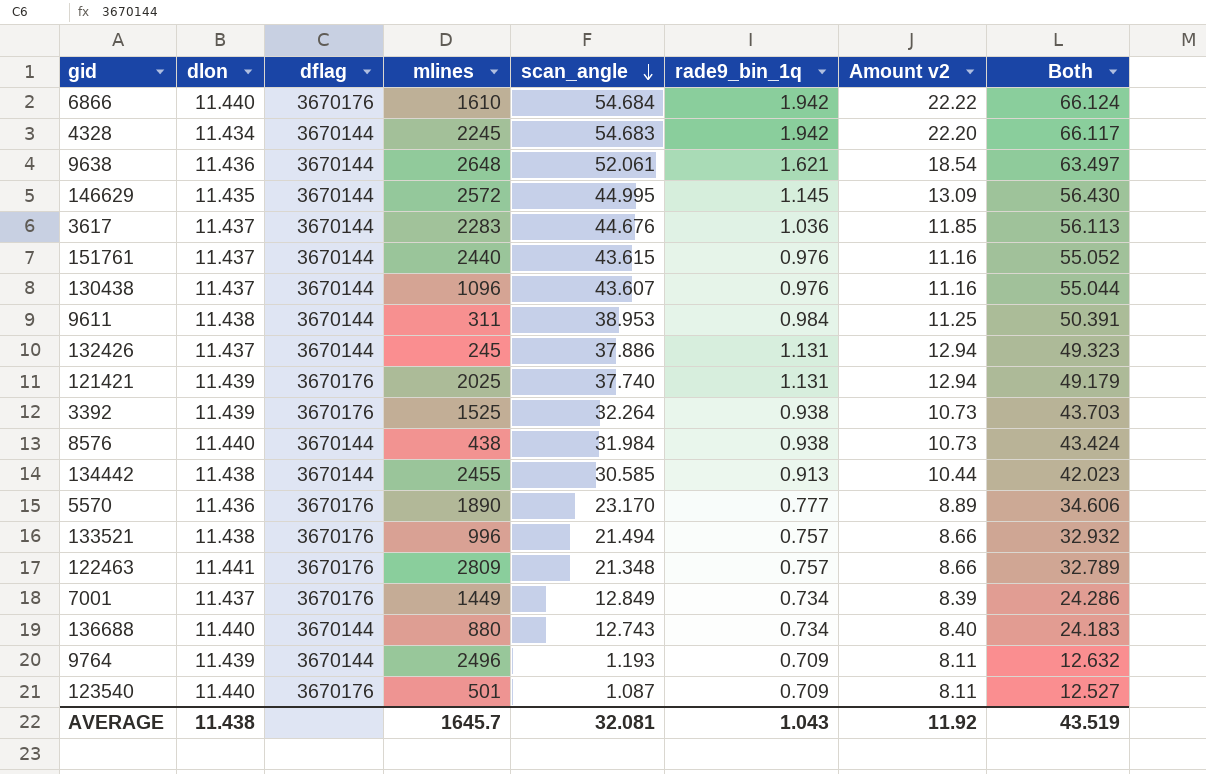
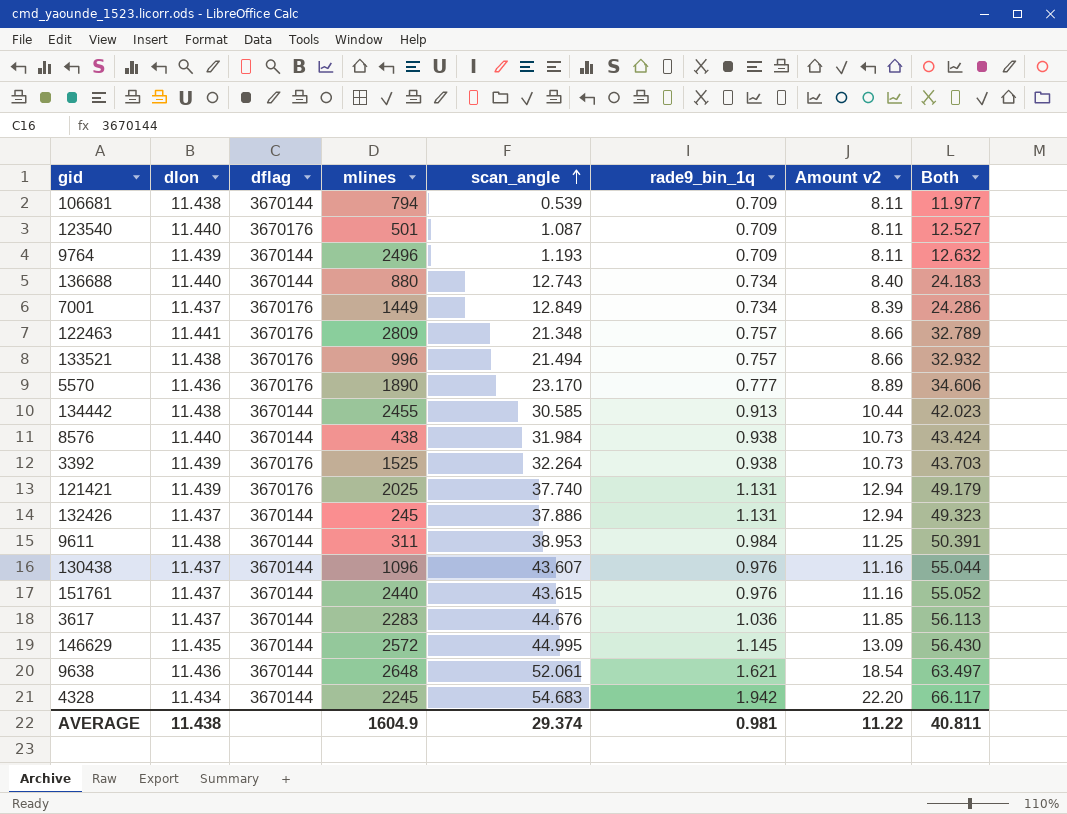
row order: scan_angle descending -> scan_angle ascending
row 6866: 11.440 | 3670176 | 1610 | 54.684 | 1.942 | 22.22 | 66.124 -> none
row 106681: none -> 11.438 | 3670144 | 794 | 0.539 | 0.709 | 8.11 | 11.977
AVERAGE | mlines: 1645.7 -> 1604.9
AVERAGE | scan_angle: 32.081 -> 29.374
AVERAGE | rade9_bin_1q: 1.043 -> 0.981
AVERAGE | Amount v2: 11.92 -> 11.22
AVERAGE | Both: 43.519 -> 40.811

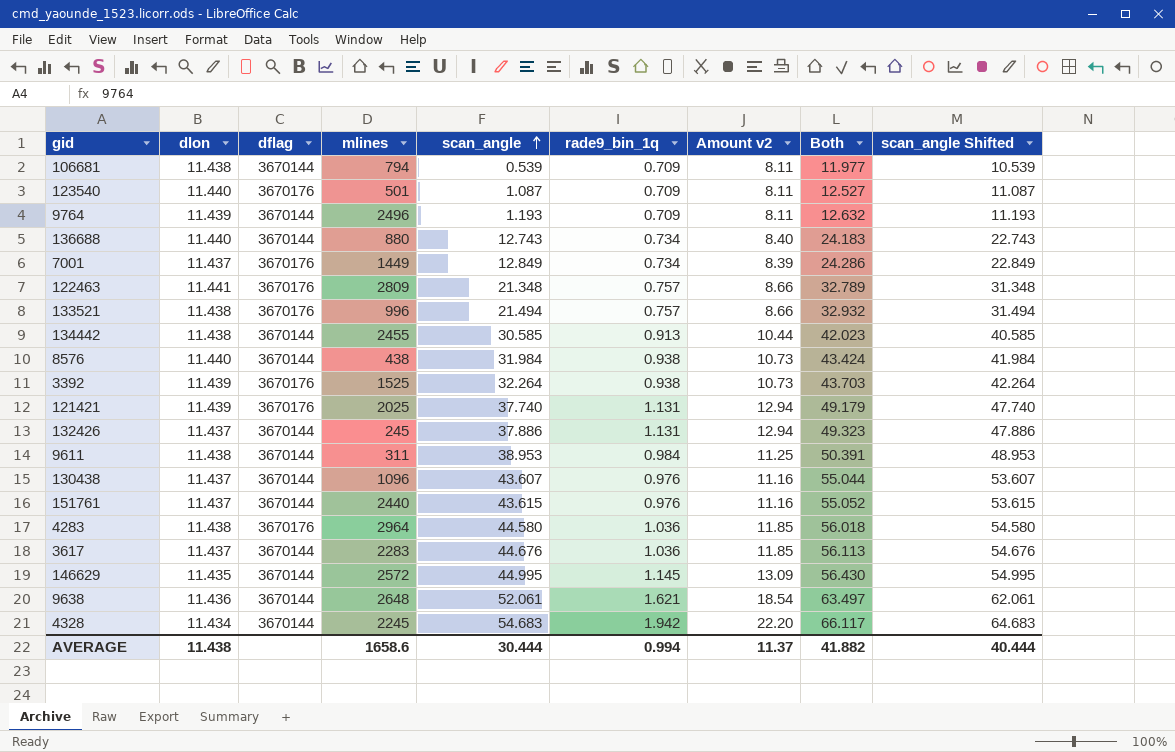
column scan_angle Shifted | formula: none -> [scan_angle] + 10
row 5570: 11.436 | 3670176 | 1890 | 23.170 | 0.777 | 8.89 | 34.606 -> none
row 4283: none -> 11.438 | 3670176 | 2964 | 44.580 | 1.036 | 11.85 | 56.018 | 54.580
AVERAGE | mlines: 1604.9 -> 1658.6
AVERAGE | scan_angle: 29.374 -> 30.444
AVERAGE | rade9_bin_1q: 0.981 -> 0.994
AVERAGE | Amount v2: 11.22 -> 11.37
AVERAGE | Both: 40.811 -> 41.882

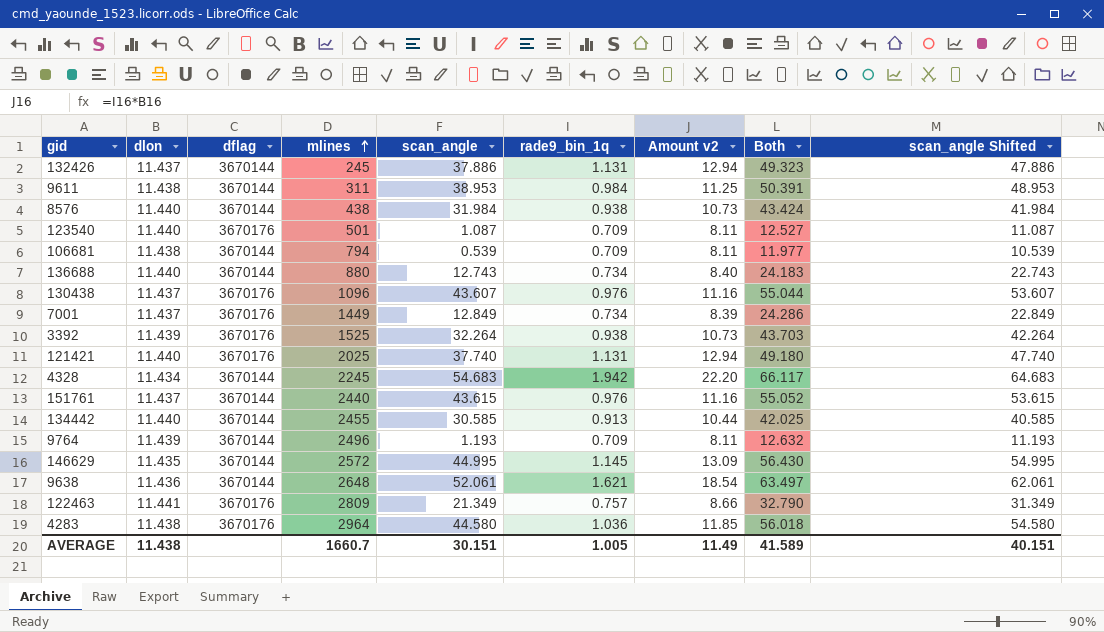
row order: scan_angle ascending -> mlines ascending
row 133521: 11.438 | 3670176 | 996 | 21.494 | 0.757 | 8.66 | 32.932 | 31.494 -> none
row 3617: 11.437 | 3670144 | 2283 | 44.676 | 1.036 | 11.85 | 56.113 | 54.676 -> none
130438 | dflag: 3670144 -> 3670176
121421 | dlon: 11.439 -> 11.440
121421 | Both: 49.179 -> 49.180
134442 | dlon: 11.438 -> 11.440
134442 | Both: 42.023 -> 42.025
122463 | scan_angle: 21.348 -> 21.349
122463 | Both: 32.789 -> 32.790
122463 | scan_angle Shifted: 31.348 -> 31.349
AVERAGE | mlines: 1658.6 -> 1660.7
AVERAGE | scan_angle: 30.444 -> 30.151
AVERAGE | rade9_bin_1q: 0.994 -> 1.005
AVERAGE | Amount v2: 11.37 -> 11.49
AVERAGE | Both: 41.882 -> 41.589
AVERAGE | scan_angle Shifted: 40.444 -> 40.151

